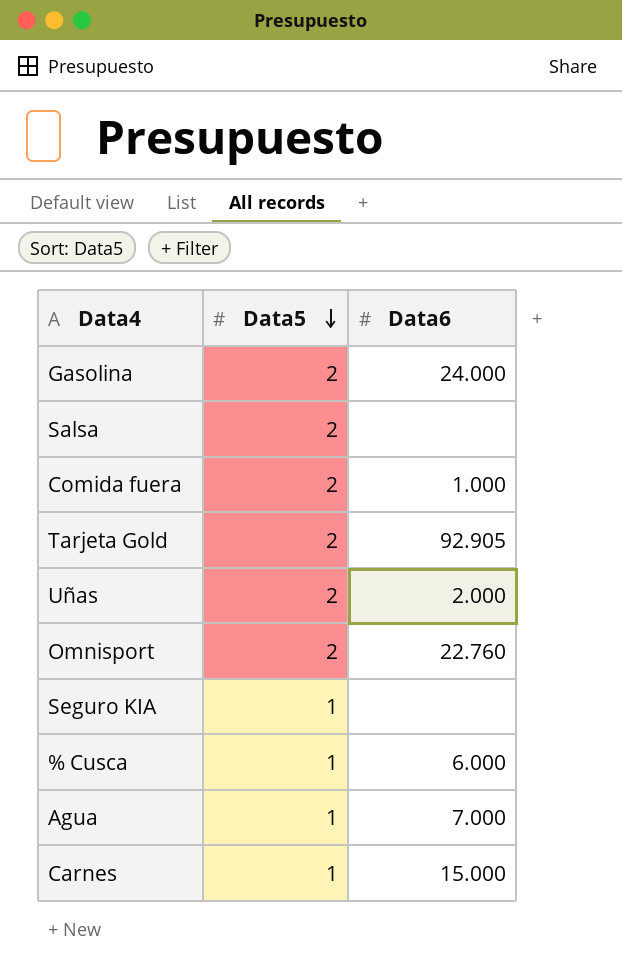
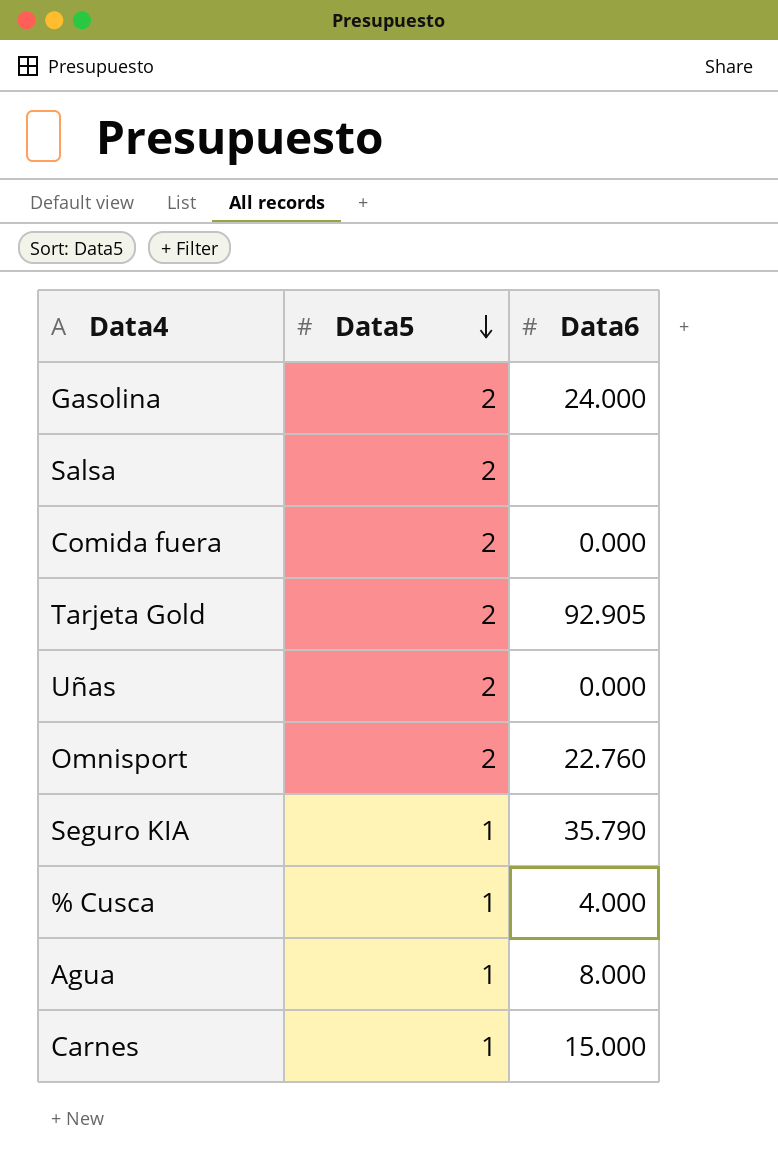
Comida fuera | Data6: 1.000 -> 0.000
Uñas | Data6: 2.000 -> 0.000
Seguro KIA | Data6: none -> 35.790
% Cusca | Data6: 6.000 -> 4.000
Agua | Data6: 7.000 -> 8.000

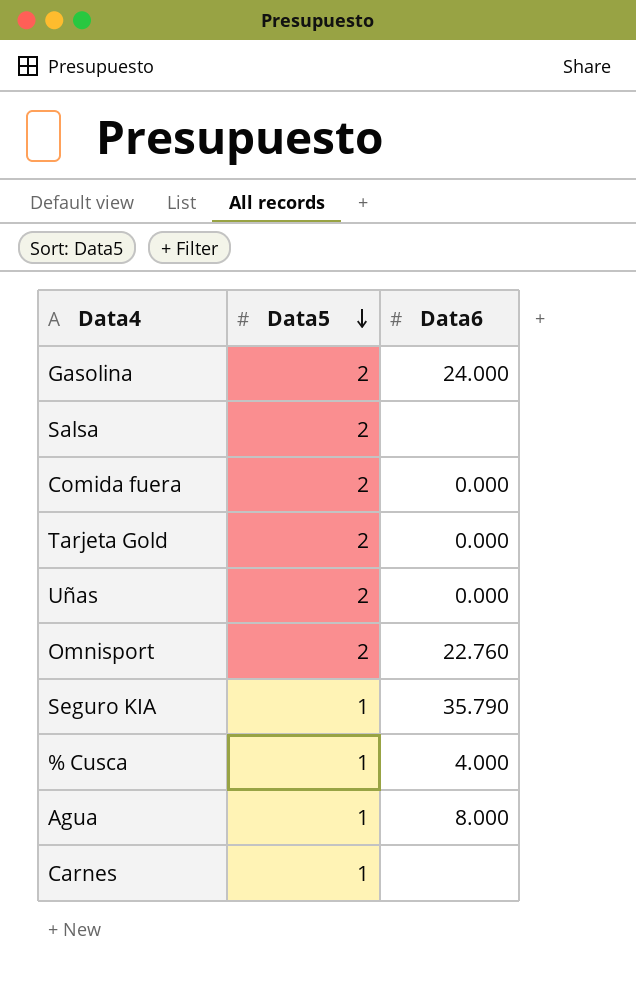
Tarjeta Gold | Data6: 92.905 -> 0.000
Carnes | Data6: 15.000 -> none

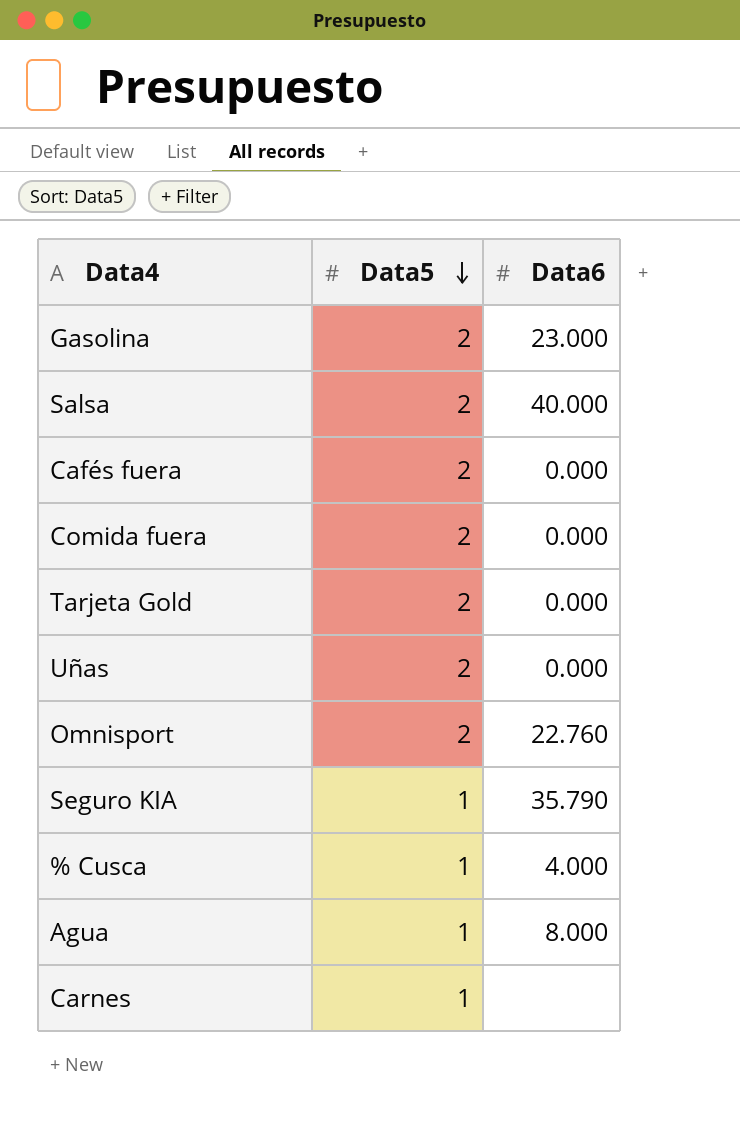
Gasolina | Data6: 24.000 -> 23.000
Salsa | Data6: none -> 40.000
row Cafés fuera: none -> 2 | 0.000

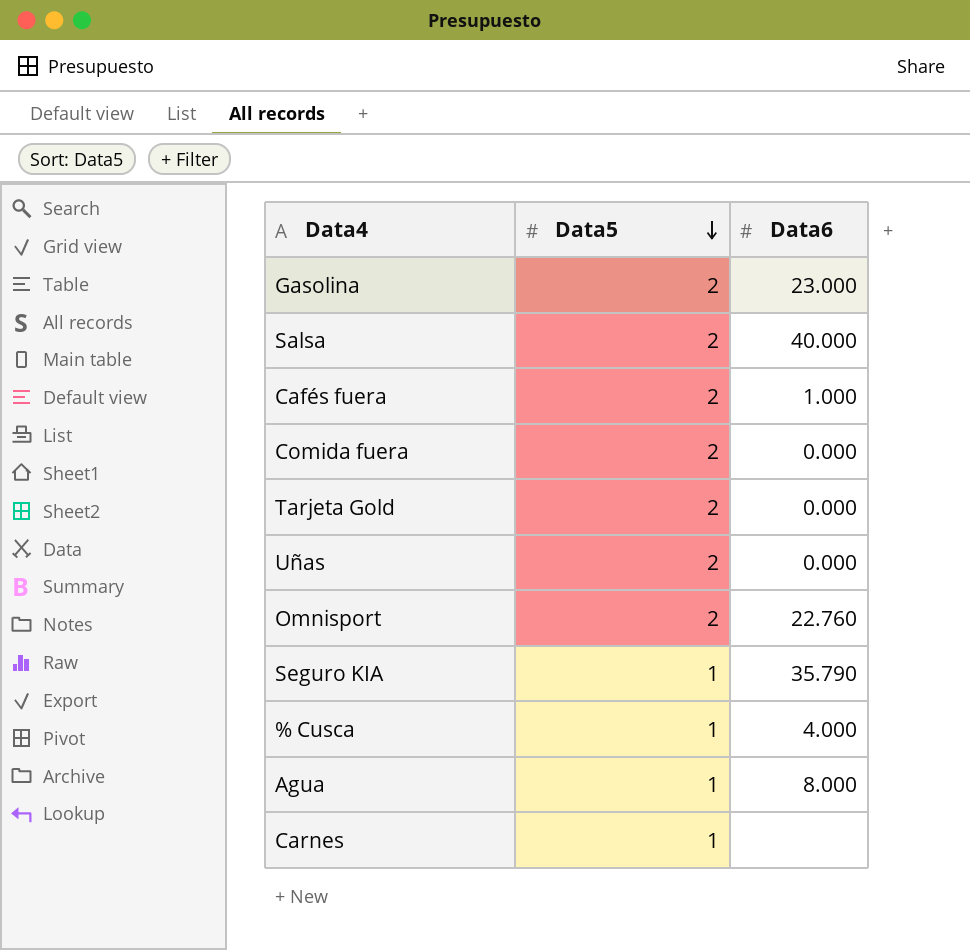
Cafés fuera | Data6: 0.000 -> 1.000

